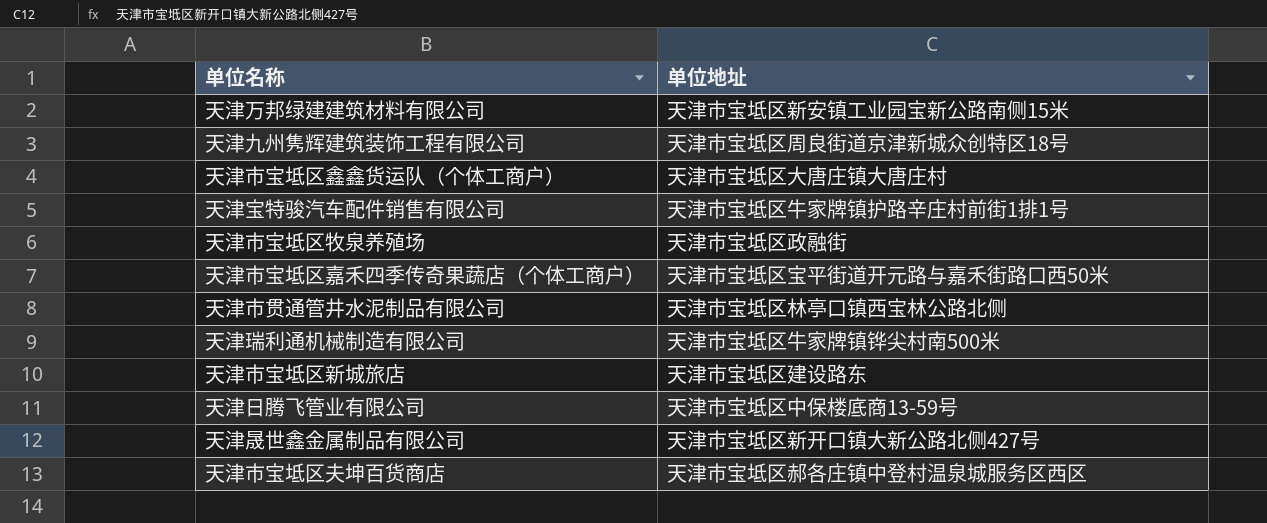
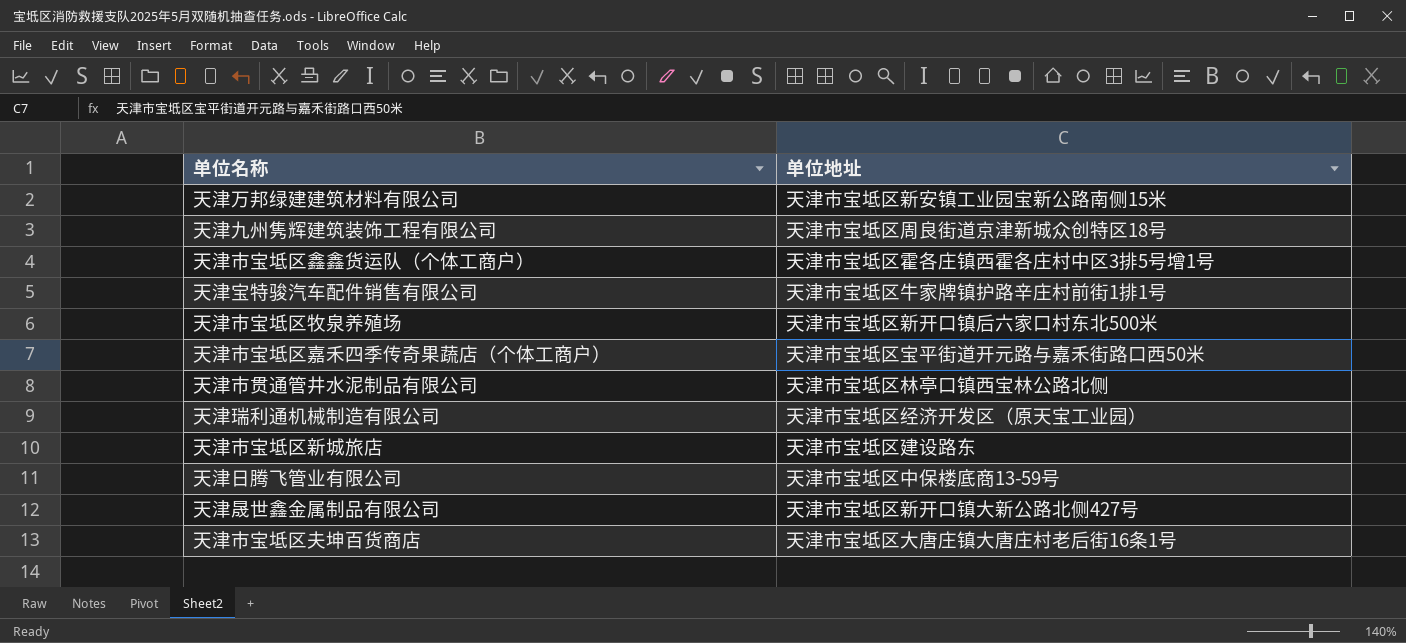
天津市宝坻区鑫鑫货运队（个体工商户） | 单位地址: 天津市宝坻区大唐庄镇大唐庄村 -> 天津市宝坻区霍各庄镇西霍各庄村中区3排5号增1号
天津市宝坻区牧泉养殖场 | 单位地址: 天津市宝坻区政融街 -> 天津市宝坻区新开口镇后六家口村东北500米
天津瑞利通机械制造有限公司 | 单位地址: 天津市宝坻区牛家牌镇铧尖村南500米 -> 天津市宝坻区经济开发区（原天宝工业园）
天津市宝坻区夫坤百货商店 | 单位地址: 天津市宝坻区郝各庄镇中登村温泉城服务区西区 -> 天津市宝坻区大唐庄镇大唐庄村老后街16条1号

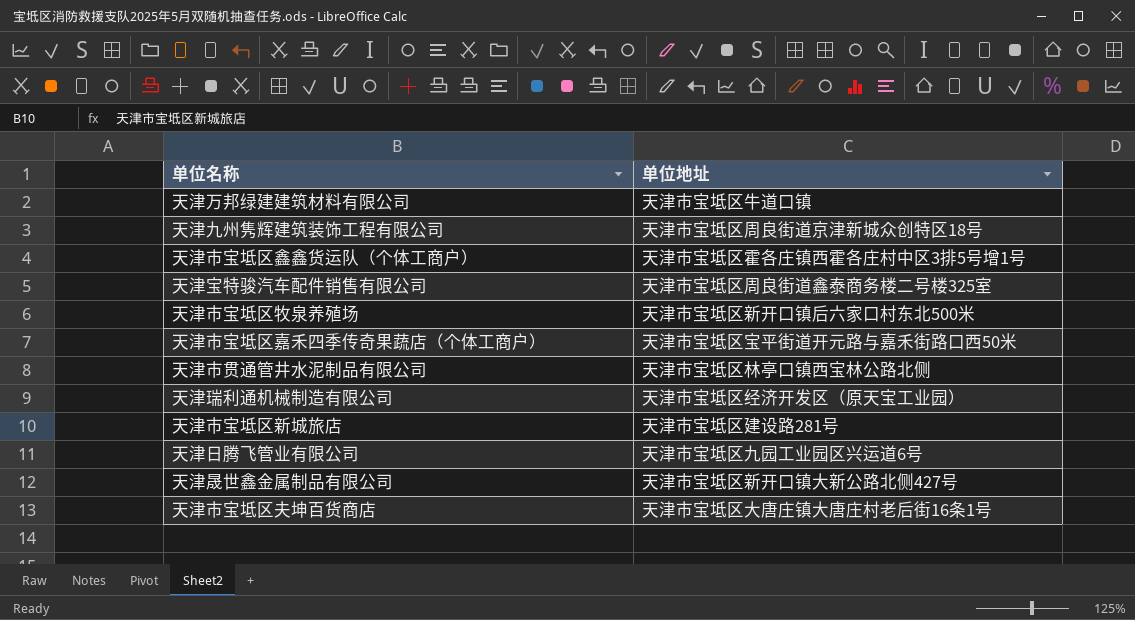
天津万邦绿建建筑材料有限公司 | 单位地址: 天津市宝坻区新安镇工业园宝新公路南侧15米 -> 天津市宝坻区牛道口镇
天津宝特骏汽车配件销售有限公司 | 单位地址: 天津市宝坻区牛家牌镇护路辛庄村前街1排1号 -> 天津市宝坻区周良街道鑫泰商务楼二号楼325室
天津市宝坻区新城旅店 | 单位地址: 天津市宝坻区建设路东 -> 天津市宝坻区建设路281号
天津日腾飞管业有限公司 | 单位地址: 天津市宝坻区中保楼底商13-59号 -> 天津市宝坻区九园工业园区兴运道6号

